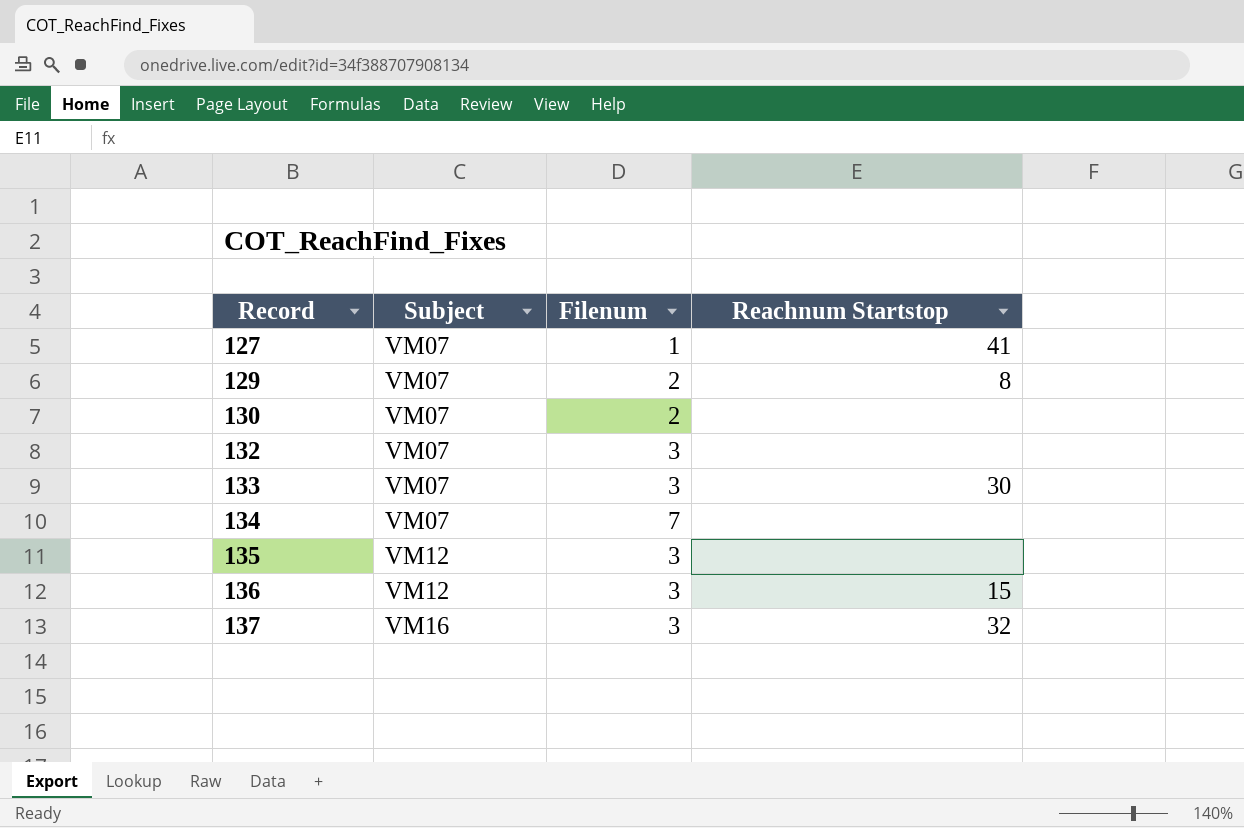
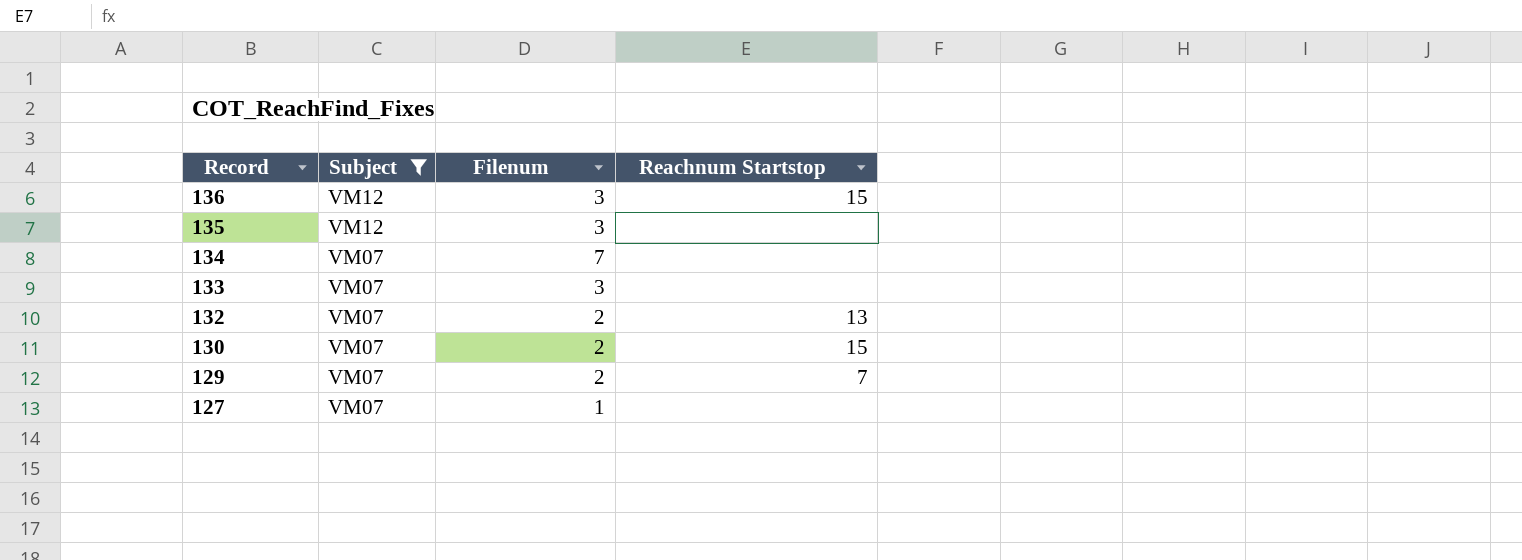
filter: none -> Subject != VM16
row order: Record ascending -> Record descending
133 | Reachnum Startstop: 30 -> none
132 | Filenum: 3 -> 2
132 | Reachnum Startstop: none -> 13
130 | Reachnum Startstop: none -> 15
129 | Reachnum Startstop: 8 -> 7
127 | Reachnum Startstop: 41 -> none

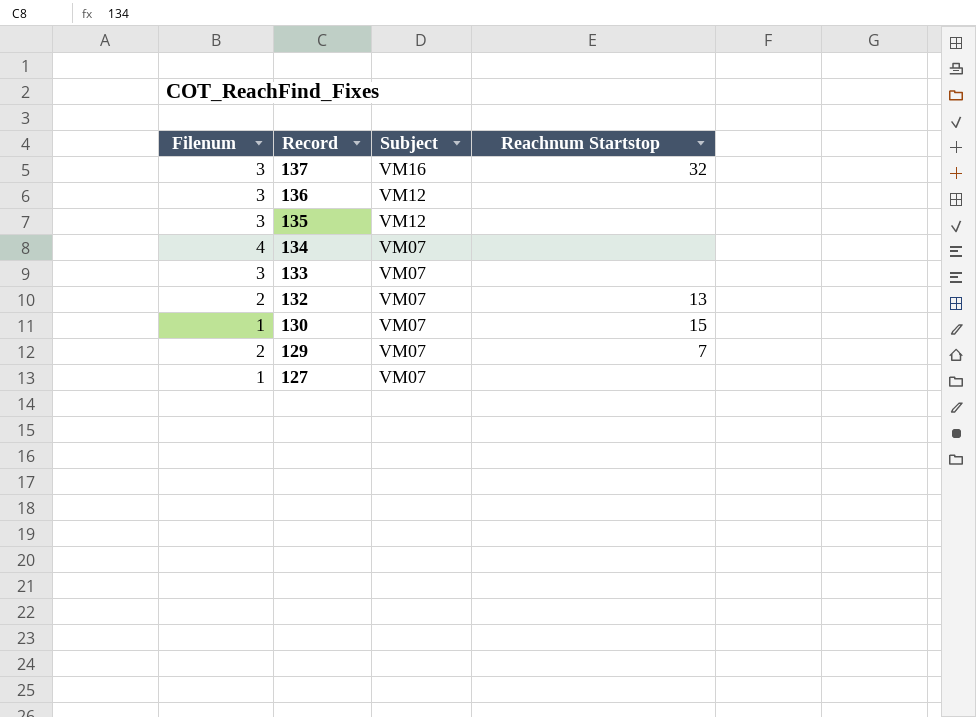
filter: Subject != VM16 -> none
column Filenum | position: 3 -> 1
136 | Reachnum Startstop: 15 -> none
134 | Filenum: 7 -> 4
130 | Filenum: 2 -> 1

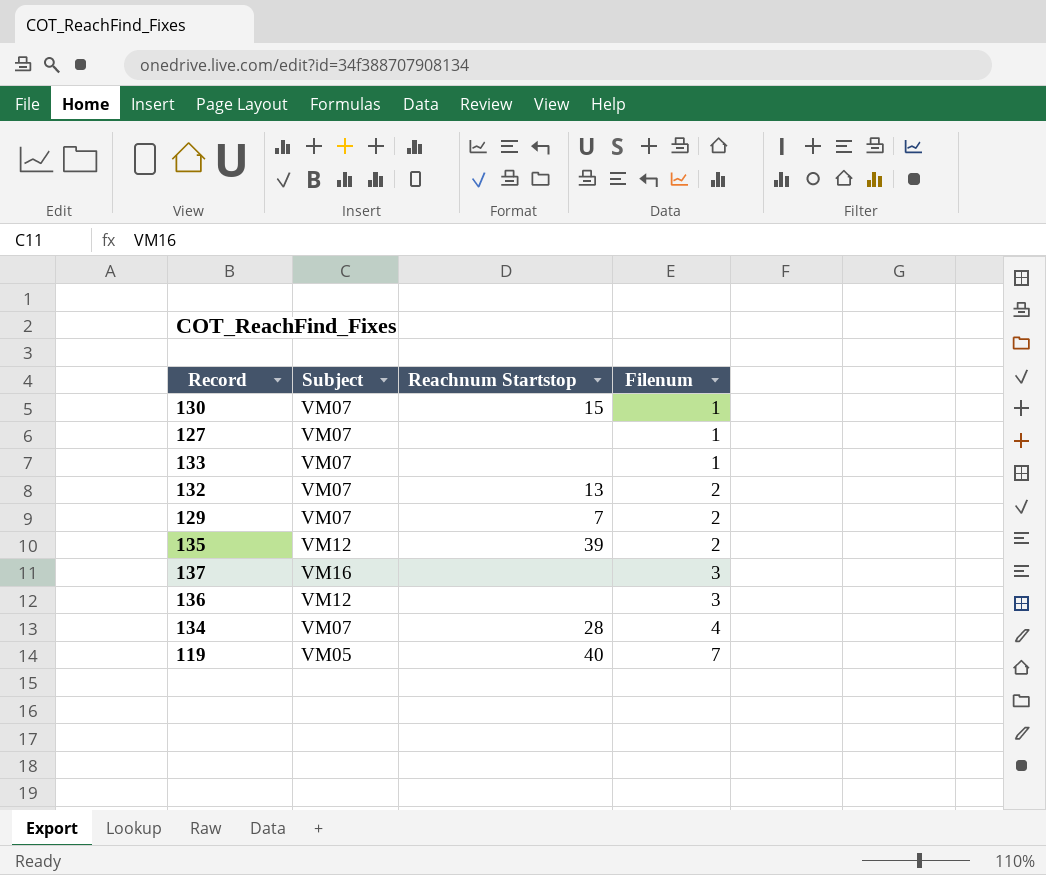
row order: Record descending -> Filenum ascending
column Filenum | position: 1 -> 4
133 | Filenum: 3 -> 1
135 | Reachnum Startstop: none -> 39
135 | Filenum: 3 -> 2
137 | Reachnum Startstop: 32 -> none
134 | Reachnum Startstop: none -> 28
row 119: none -> VM05 | 40 | 7

